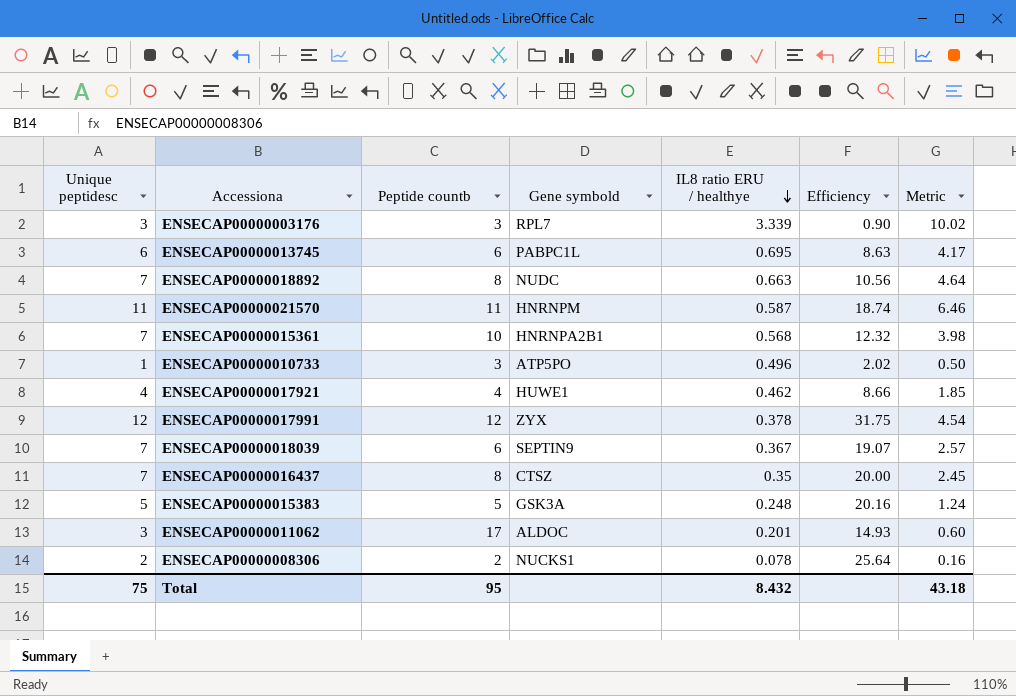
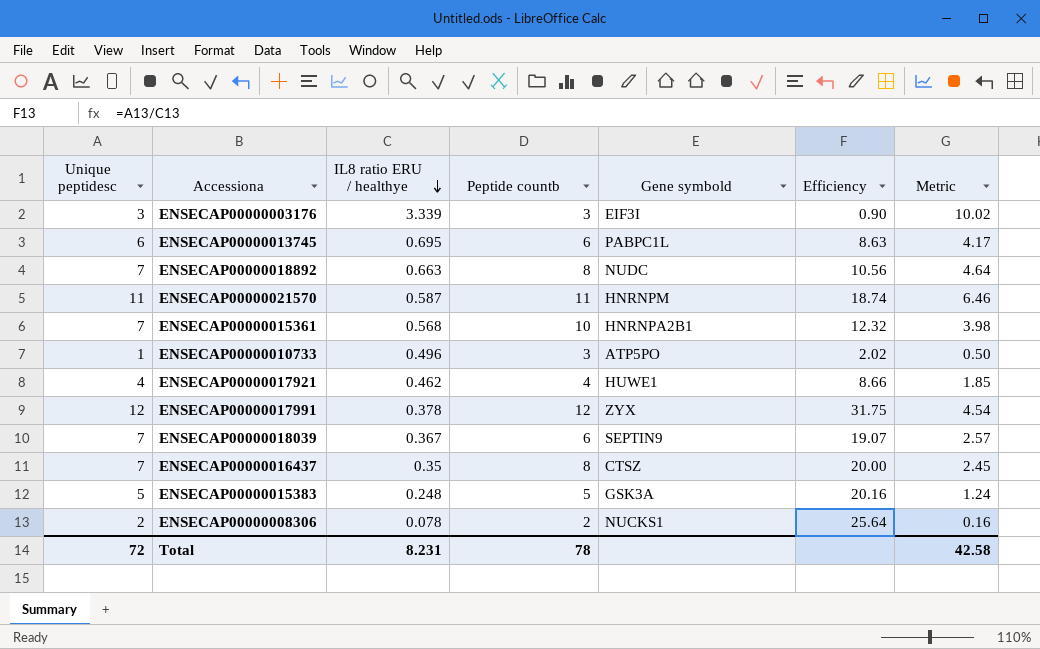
column IL8 ratio ERU / healthye | position: 5 -> 3
row ENSECAP00000011062: 3 | 17 | ALDOC | 0.201 | 14.93 | 0.60 -> none
ENSECAP00000003176 | Gene symbold: RPL7 -> EIF3I
Total | Unique peptidesc: 75 -> 72
Total | IL8 ratio ERU / healthye: 8.432 -> 8.231
Total | Peptide countb: 95 -> 78
Total | Metric: 43.18 -> 42.58

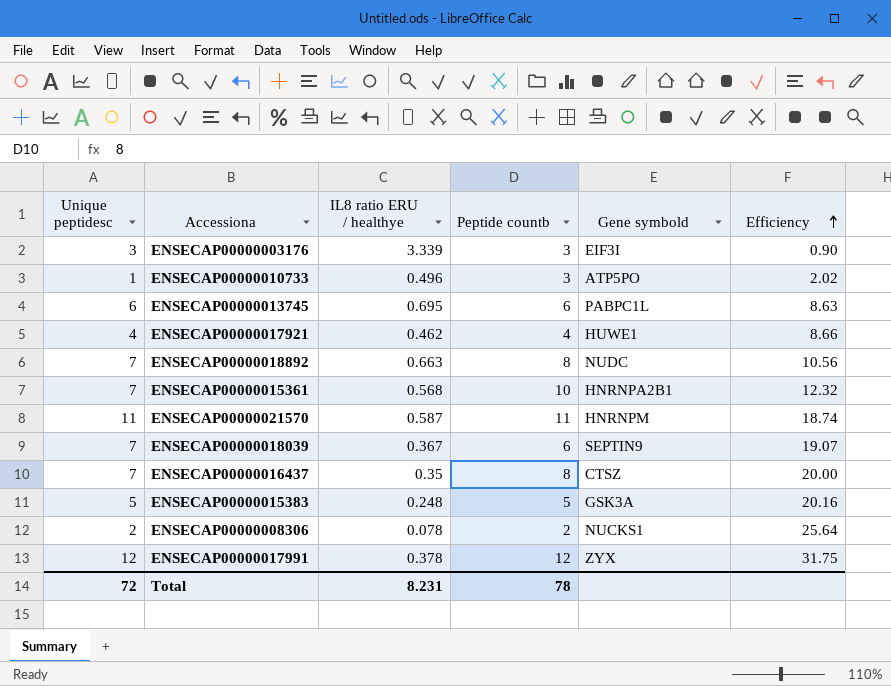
row order: IL8 ratio ERU / healthye descending -> Efficiency ascending
column Metric | formula: [Unique peptidesc] * [IL8 ratio ERU / healthye] -> none

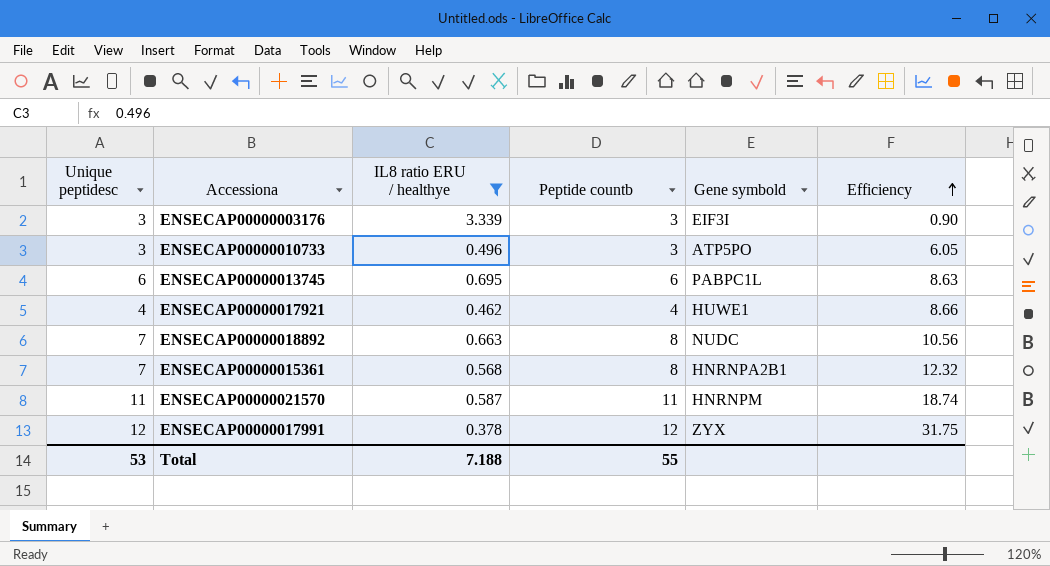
filter: none -> IL8 ratio ERU / healthye >= 0.378
ENSECAP00000010733 | Unique peptidesc: 1 -> 3
ENSECAP00000010733 | Efficiency: 2.02 -> 6.05
ENSECAP00000015361 | Peptide countb: 10 -> 8
Total | Unique peptidesc: 72 -> 53
Total | IL8 ratio ERU / healthye: 8.231 -> 7.188
Total | Peptide countb: 78 -> 55

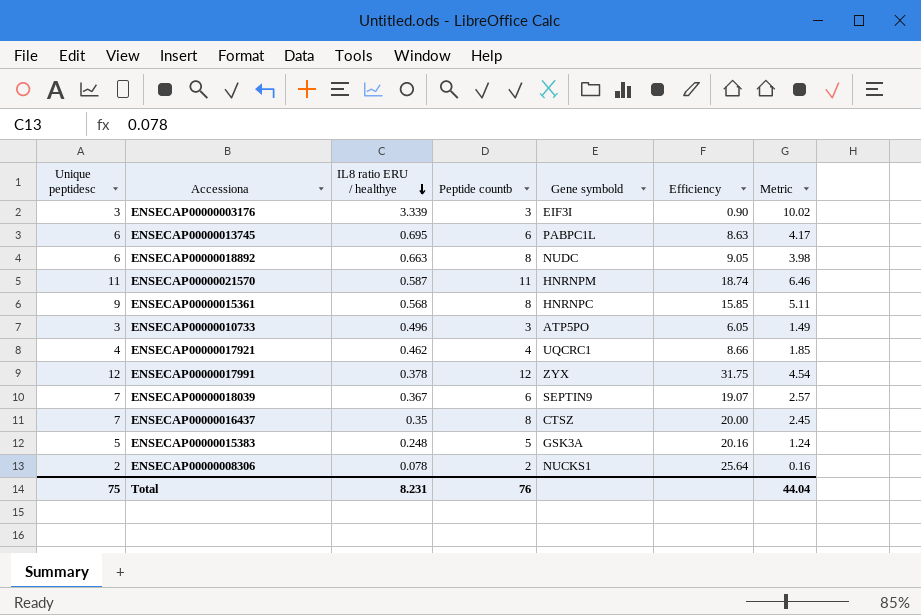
filter: IL8 ratio ERU / healthye >= 0.378 -> none
row order: Efficiency ascending -> IL8 ratio ERU / healthye descending
column Metric | formula: none -> [Unique peptidesc] * [IL8 ratio ERU / healthye]
ENSECAP00000018892 | Unique peptidesc: 7 -> 6
ENSECAP00000018892 | Efficiency: 10.56 -> 9.05
ENSECAP00000015361 | Unique peptidesc: 7 -> 9
ENSECAP00000015361 | Gene symbold: HNRNPA2B1 -> HNRNPC
ENSECAP00000015361 | Efficiency: 12.32 -> 15.85
ENSECAP00000017921 | Gene symbold: HUWE1 -> UQCRC1
Total | Unique peptidesc: 53 -> 75
Total | IL8 ratio ERU / healthye: 7.188 -> 8.231
Total | Peptide countb: 55 -> 76

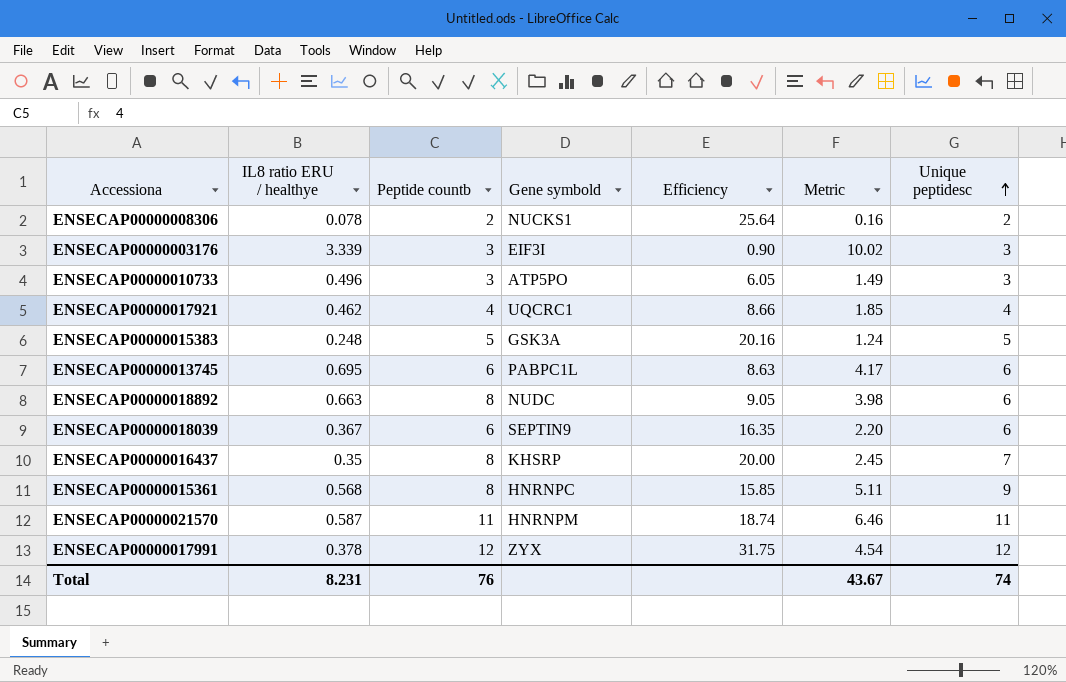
row order: IL8 ratio ERU / healthye descending -> Unique peptidesc ascending
column Unique peptidesc | position: 1 -> 7
ENSECAP00000018039 | Efficiency: 19.07 -> 16.35
ENSECAP00000018039 | Metric: 2.57 -> 2.20
ENSECAP00000018039 | Unique peptidesc: 7 -> 6
ENSECAP00000016437 | Gene symbold: CTSZ -> KHSRP
Total | Metric: 44.04 -> 43.67
Total | Unique peptidesc: 75 -> 74

